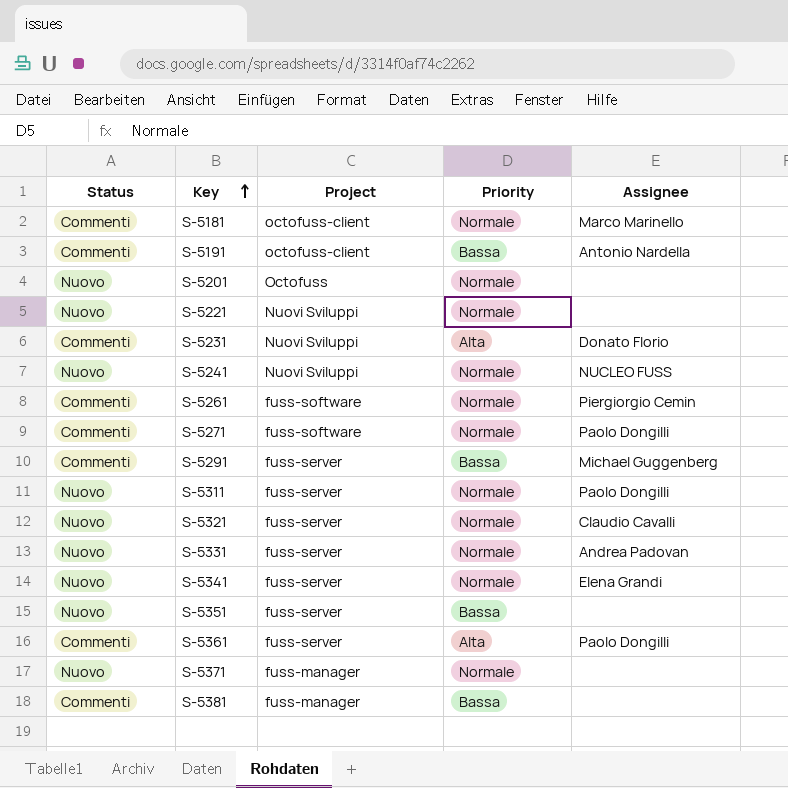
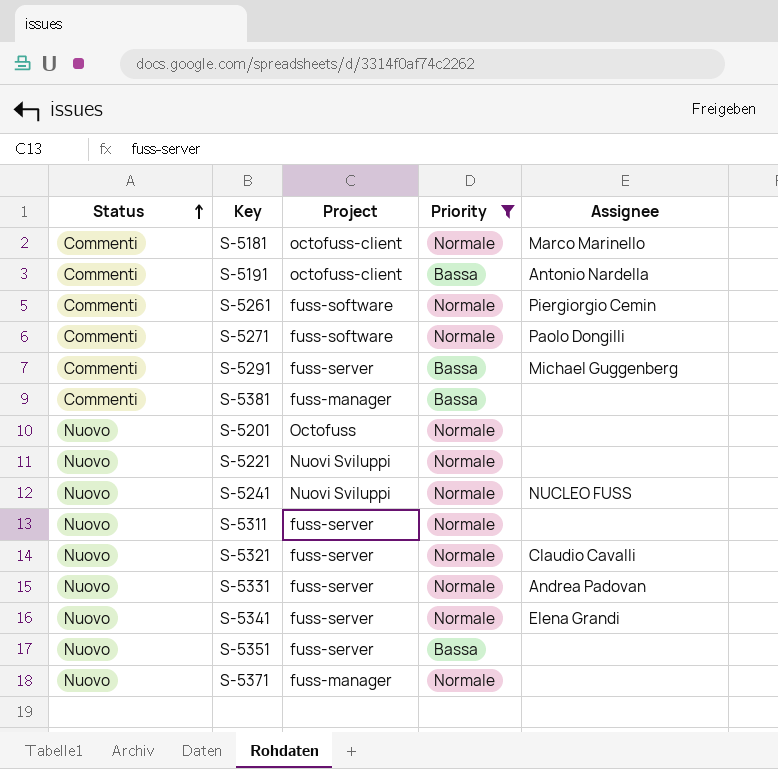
filter: none -> Priority != Alta
row order: Key ascending -> Status ascending
S-5311 | Assignee: Paolo Dongilli -> none

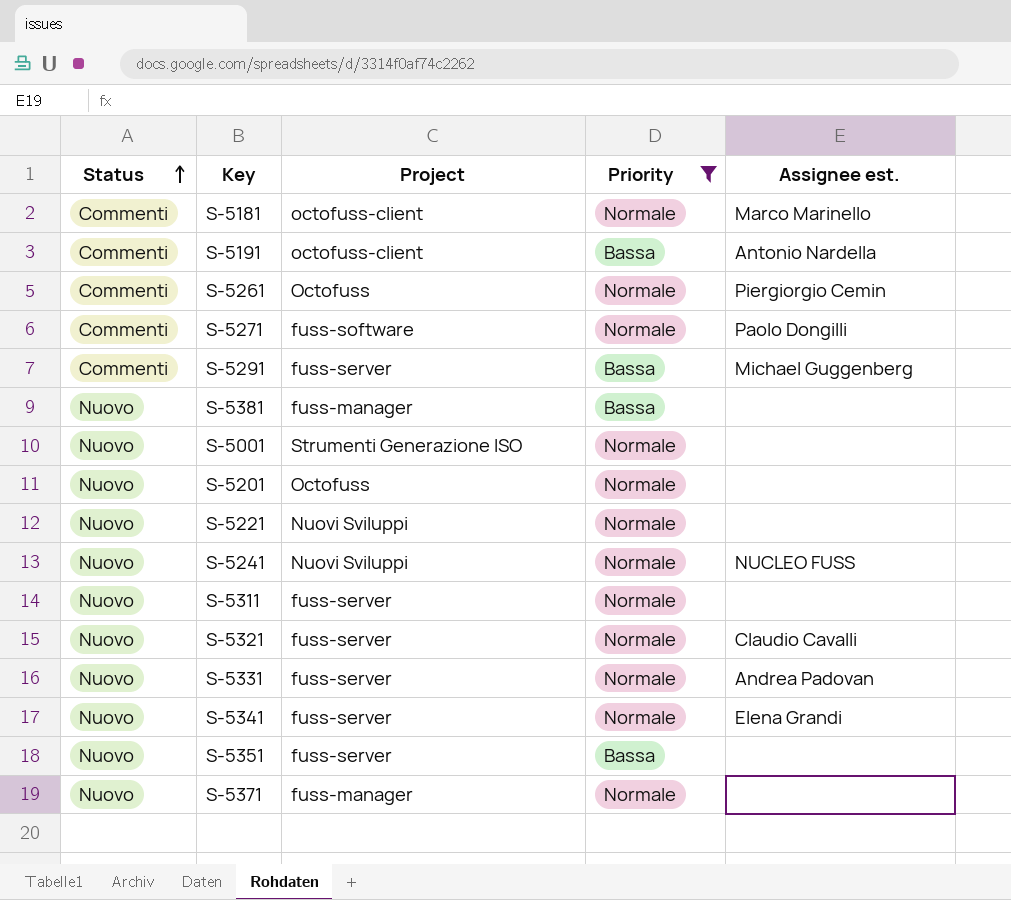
column name: Assignee -> Assignee est.
S-5261 | Project: fuss-software -> Octofuss
S-5381 | Status: Commenti -> Nuovo
row S-5001: none -> Nuovo | Strumenti Generazione ISO | Normale | none

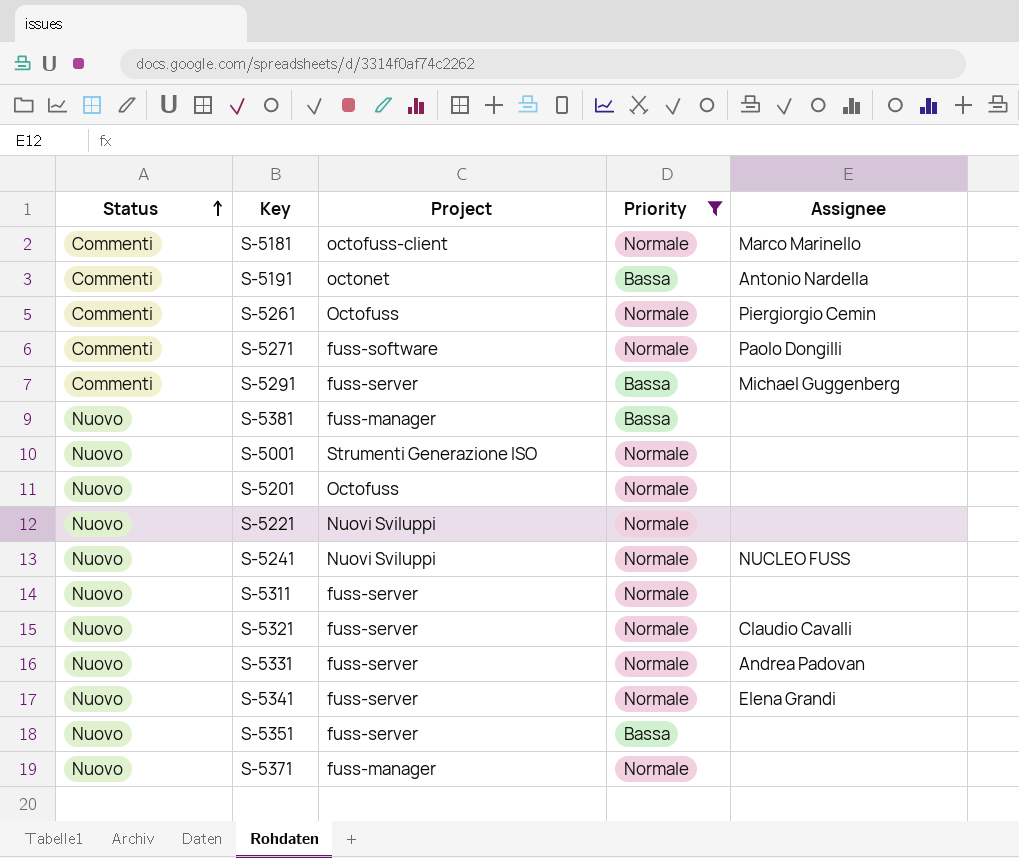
column name: Assignee est. -> Assignee
S-5191 | Project: octofuss-client -> octonet

